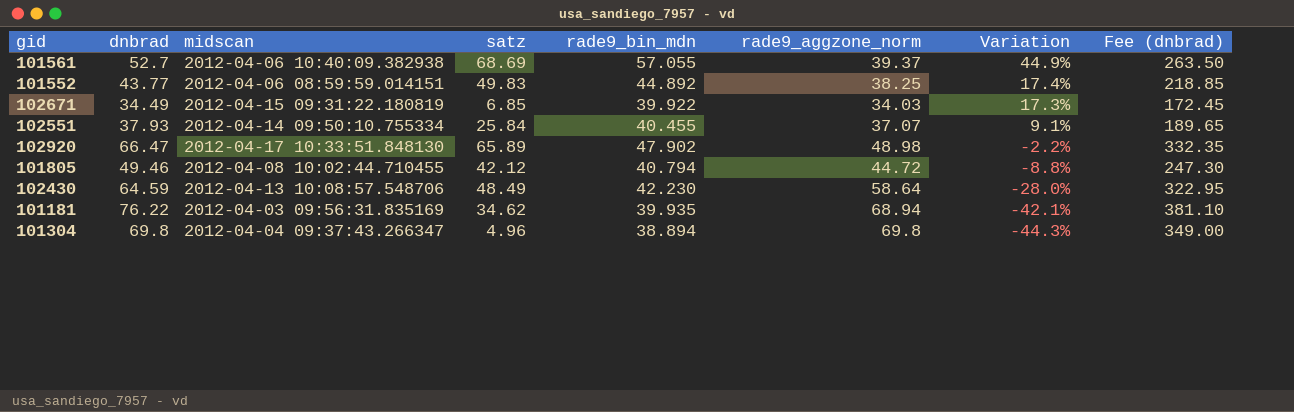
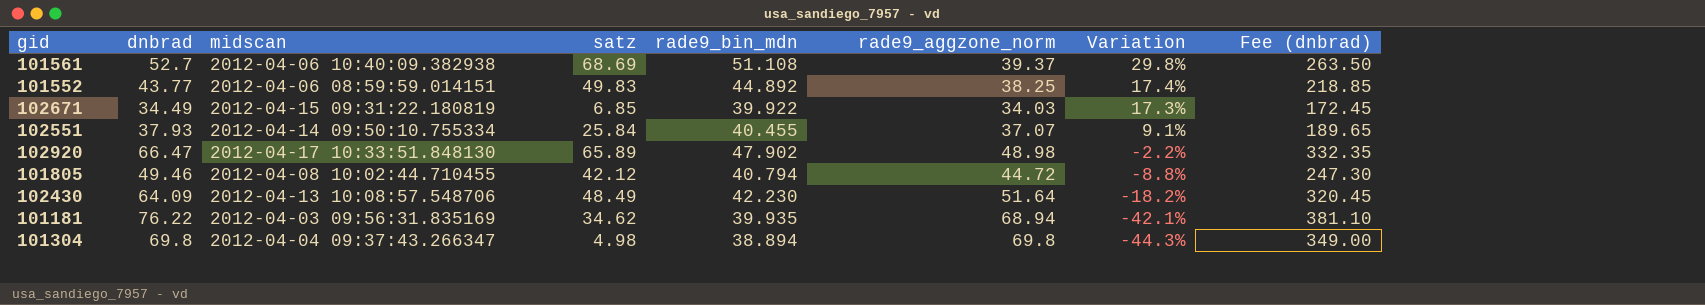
101561 | rade9_bin_mdn: 57.055 -> 51.108
101561 | Variation: 44.9% -> 29.8%
102430 | dnbrad: 64.59 -> 64.09
102430 | rade9_aggzone_norm: 58.64 -> 51.64
102430 | Variation: -28.0% -> -18.2%
102430 | Fee (dnbrad): 322.95 -> 320.45
101304 | satz: 4.96 -> 4.98

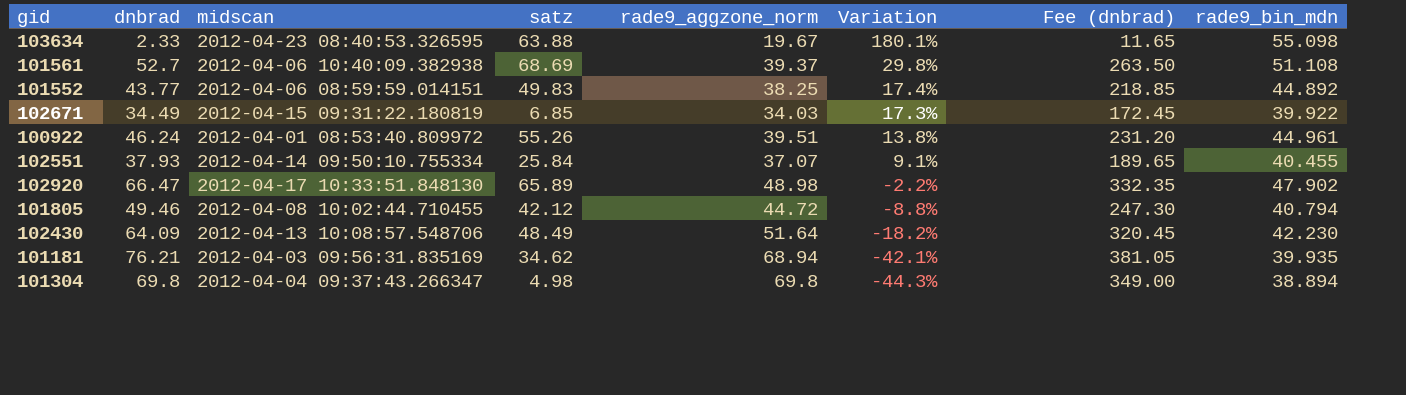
column rade9_bin_mdn | position: 5 -> 8
row 103634: none -> 2.33 | 2012-04-23 08:40:53.326595 | 63.88 | 19.67 | 180.1% | 11.65 | 55.098
row 100922: none -> 46.24 | 2012-04-01 08:53:40.809972 | 55.26 | 39.51 | 13.8% | 231.20 | 44.961
101181 | dnbrad: 76.22 -> 76.21
101181 | Fee (dnbrad): 381.10 -> 381.05

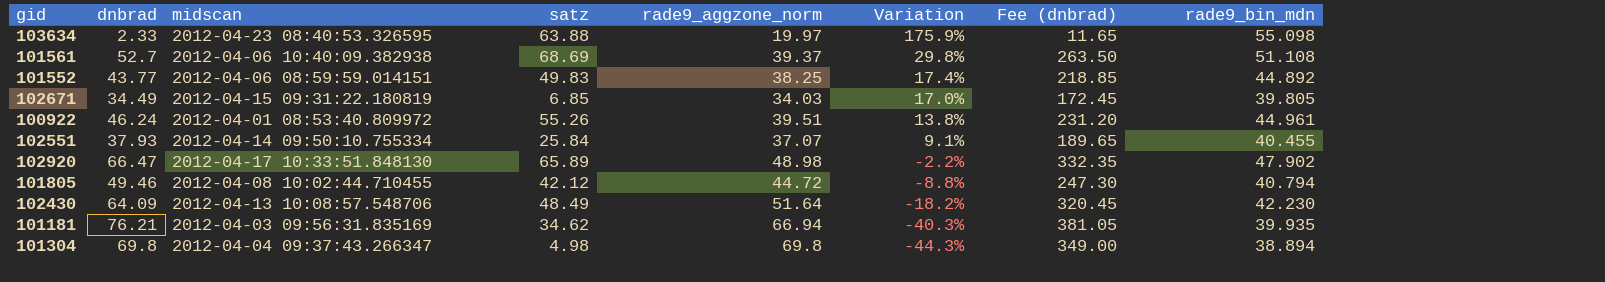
103634 | rade9_aggzone_norm: 19.67 -> 19.97
103634 | Variation: 180.1% -> 175.9%
102671 | Variation: 17.3% -> 17.0%
102671 | rade9_bin_mdn: 39.922 -> 39.805
101181 | rade9_aggzone_norm: 68.94 -> 66.94
101181 | Variation: -42.1% -> -40.3%

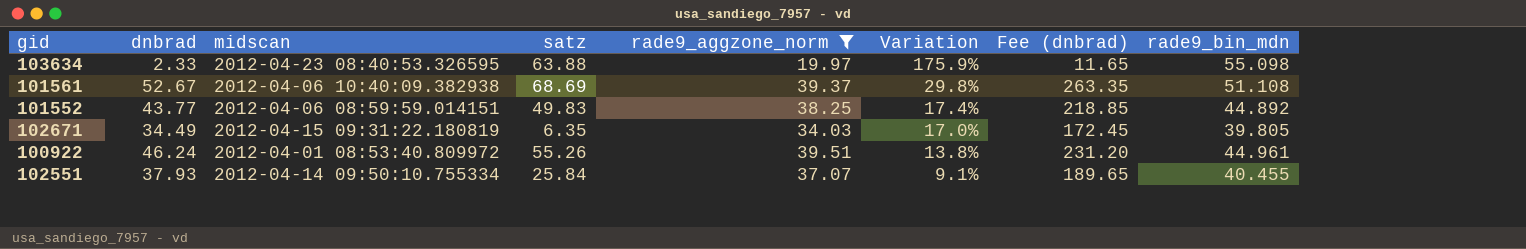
filter: none -> rade9_aggzone_norm <= 39.51
101561 | dnbrad: 52.7 -> 52.67
101561 | Fee (dnbrad): 263.50 -> 263.35
102671 | satz: 6.85 -> 6.35

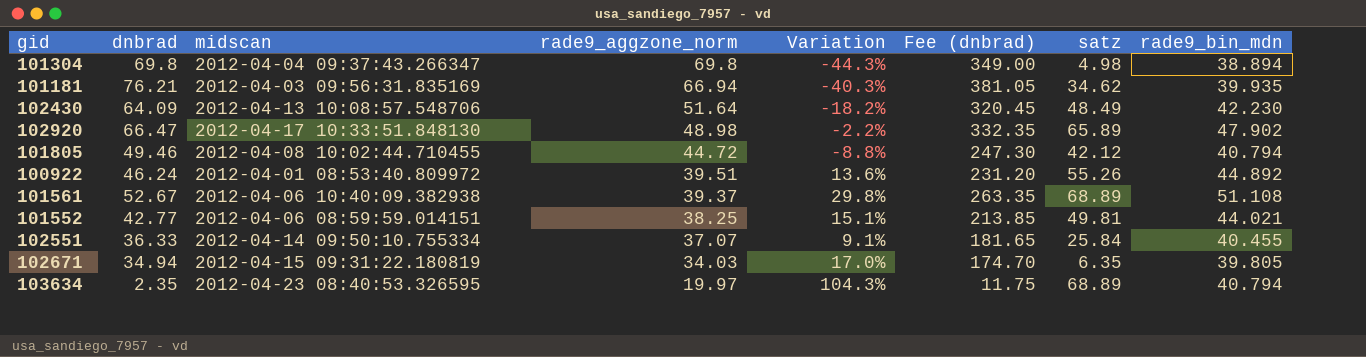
filter: rade9_aggzone_norm <= 39.51 -> none
row order: Variation descending -> rade9_aggzone_norm descending
column satz | position: 4 -> 7
100922 | Variation: 13.8% -> 13.6%
100922 | rade9_bin_mdn: 44.961 -> 44.892
101561 | satz: 68.69 -> 68.89
101552 | dnbrad: 43.77 -> 42.77
101552 | Variation: 17.4% -> 15.1%
101552 | Fee (dnbrad): 218.85 -> 213.85
101552 | satz: 49.83 -> 49.81
101552 | rade9_bin_mdn: 44.892 -> 44.021
102551 | dnbrad: 37.93 -> 36.33
102551 | Fee (dnbrad): 189.65 -> 181.65
102671 | dnbrad: 34.49 -> 34.94
102671 | Fee (dnbrad): 172.45 -> 174.70
103634 | dnbrad: 2.33 -> 2.35
103634 | Variation: 175.9% -> 104.3%
103634 | Fee (dnbrad): 11.65 -> 11.75
103634 | satz: 63.88 -> 68.89
103634 | rade9_bin_mdn: 55.098 -> 40.794

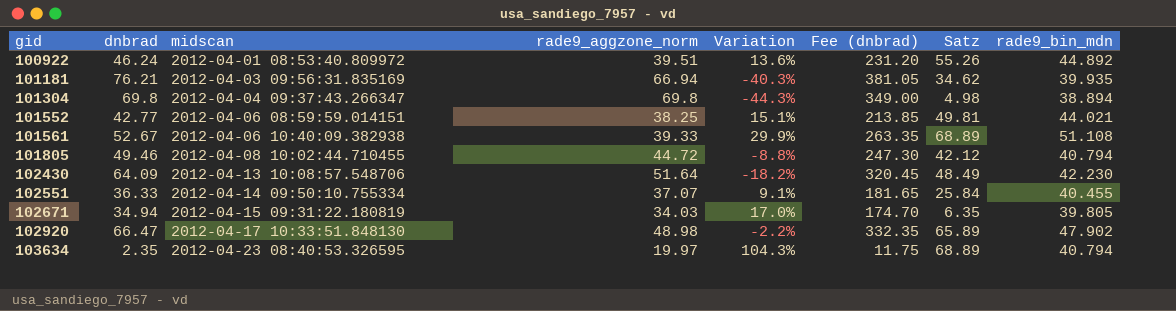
row order: rade9_aggzone_norm descending -> gid ascending
column name: satz -> Satz
101561 | rade9_aggzone_norm: 39.37 -> 39.33
101561 | Variation: 29.8% -> 29.9%

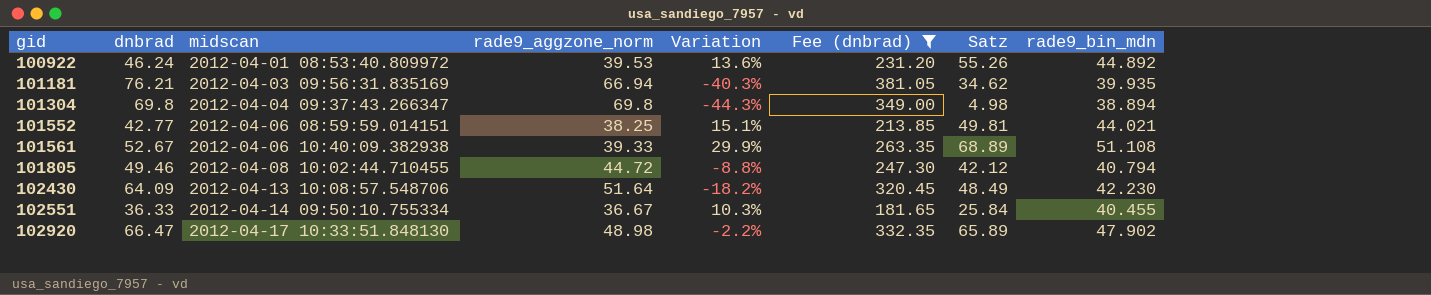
filter: none -> Fee (dnbrad) >= 181.65
100922 | rade9_aggzone_norm: 39.51 -> 39.53
102551 | rade9_aggzone_norm: 37.07 -> 36.67
102551 | Variation: 9.1% -> 10.3%

